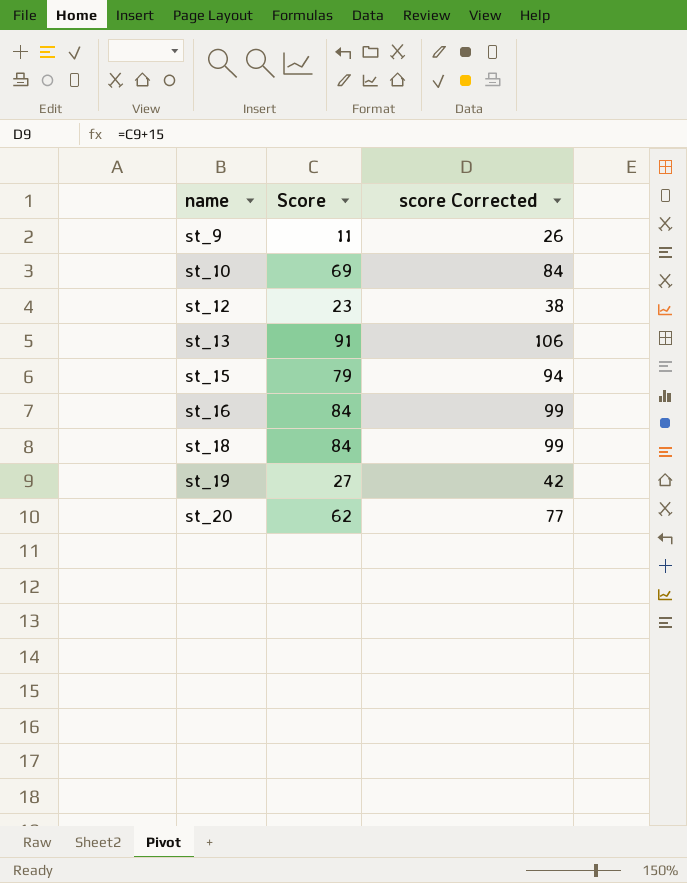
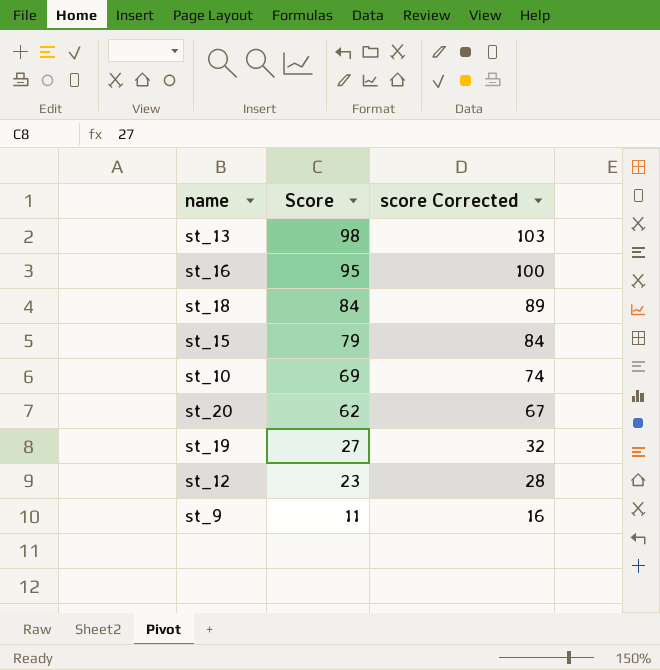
row order: name ascending -> Score descending
column score Corrected | formula: [Score] + 15 -> [Score] + 5
st_13 | Score: 91 -> 98
st_16 | Score: 84 -> 95

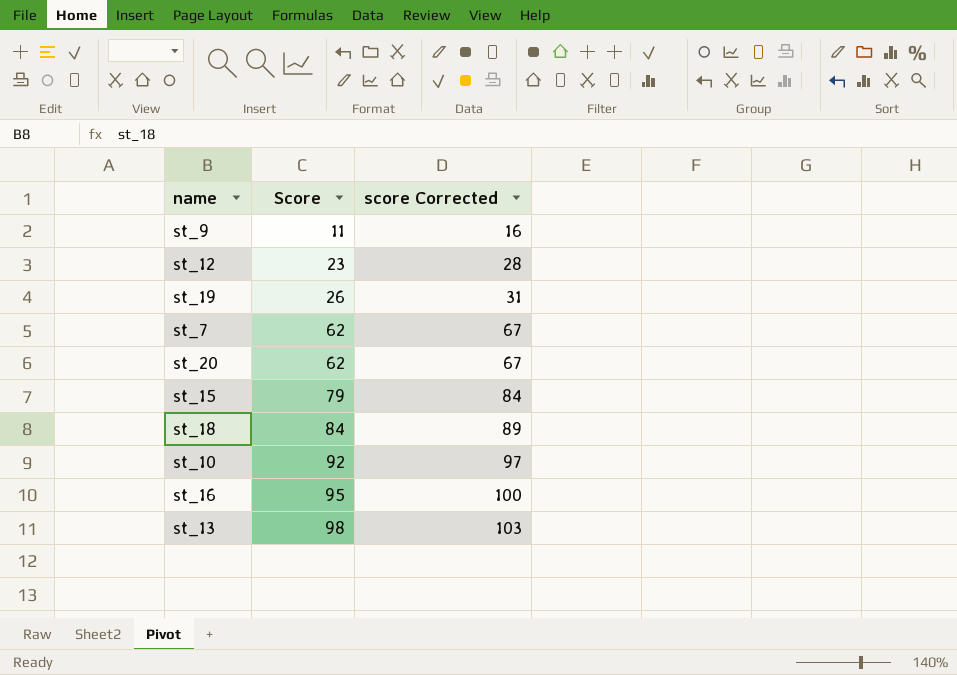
row order: Score descending -> Score ascending
st_19 | Score: 27 -> 26
st_19 | score Corrected: 32 -> 31
row st_7: none -> 62 | 67
st_10 | Score: 69 -> 92
st_10 | score Corrected: 74 -> 97

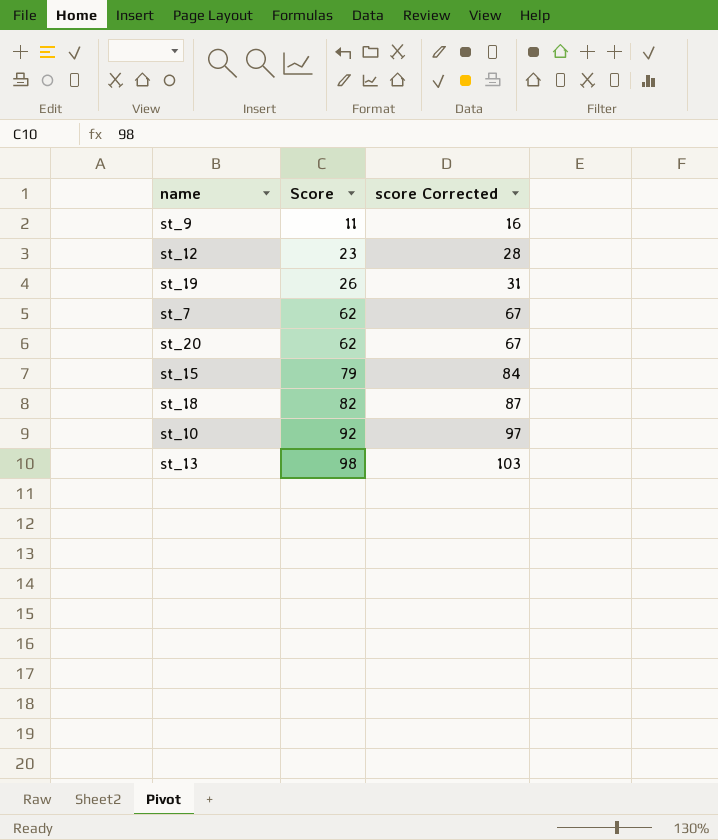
row st_16: 95 | 100 -> none
st_18 | Score: 84 -> 82
st_18 | score Corrected: 89 -> 87

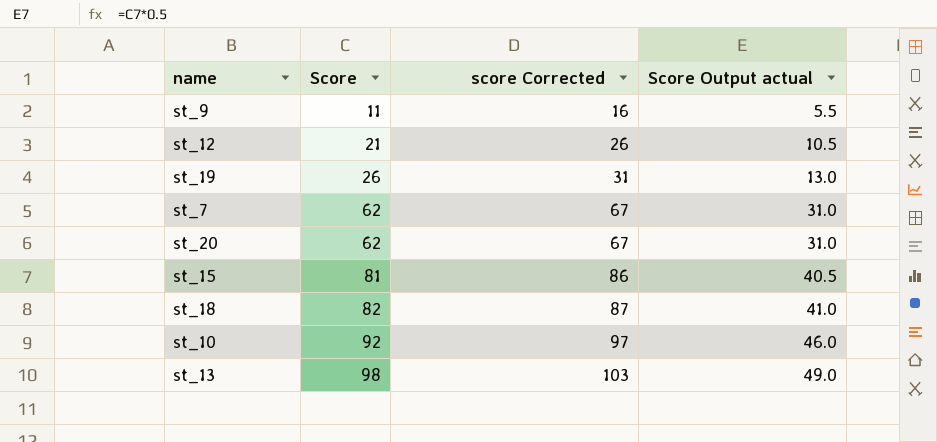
column Score Output actual | formula: none -> [Score] * 0.5
st_12 | Score: 23 -> 21
st_12 | score Corrected: 28 -> 26
st_15 | Score: 79 -> 81
st_15 | score Corrected: 84 -> 86

